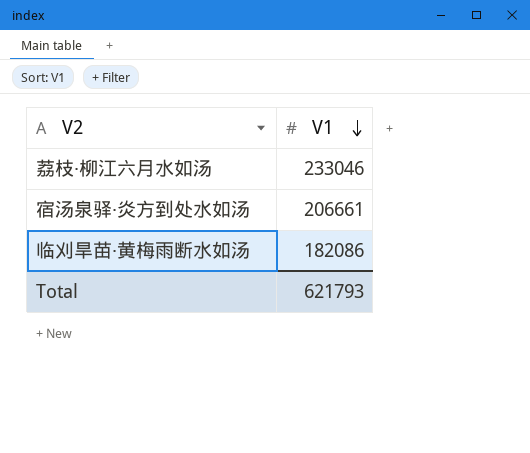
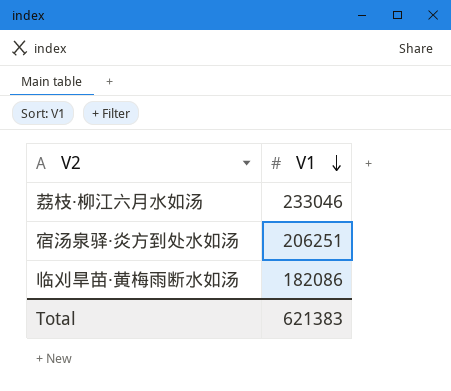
宿汤泉驿·炎方到处水如汤 | V1: 206661 -> 206251
Total | V1: 621793 -> 621383

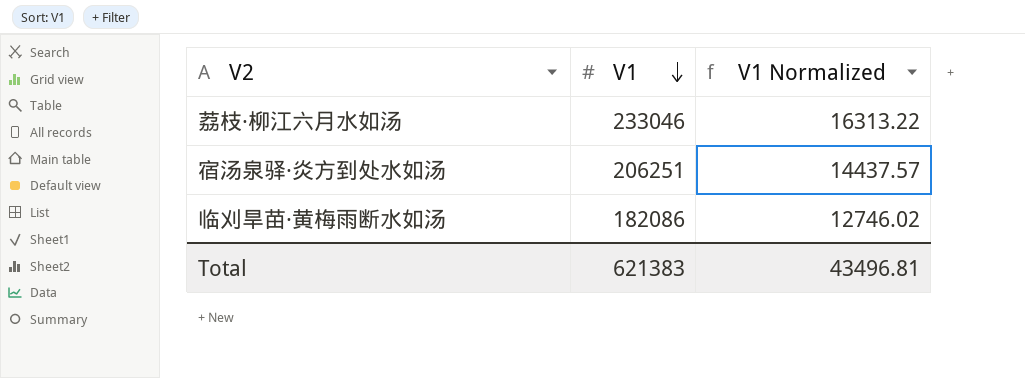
column V1 Normalized | formula: none -> [V1] * 0.07

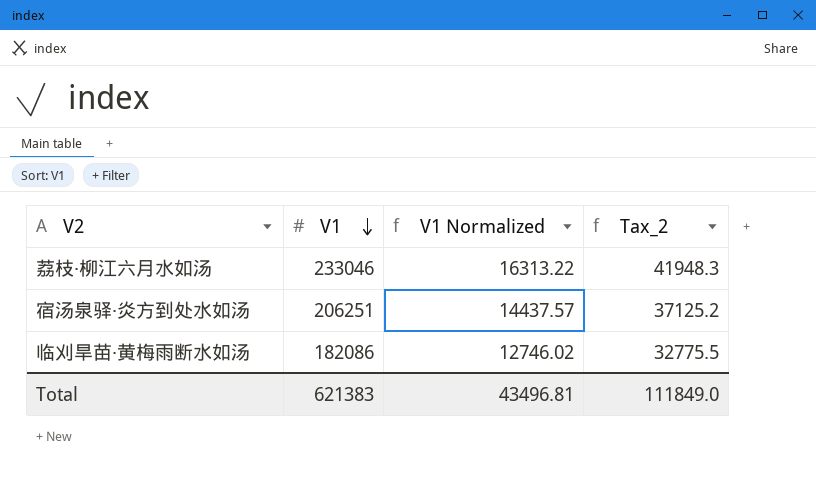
column Tax_2 | formula: none -> [V1] * 0.18

